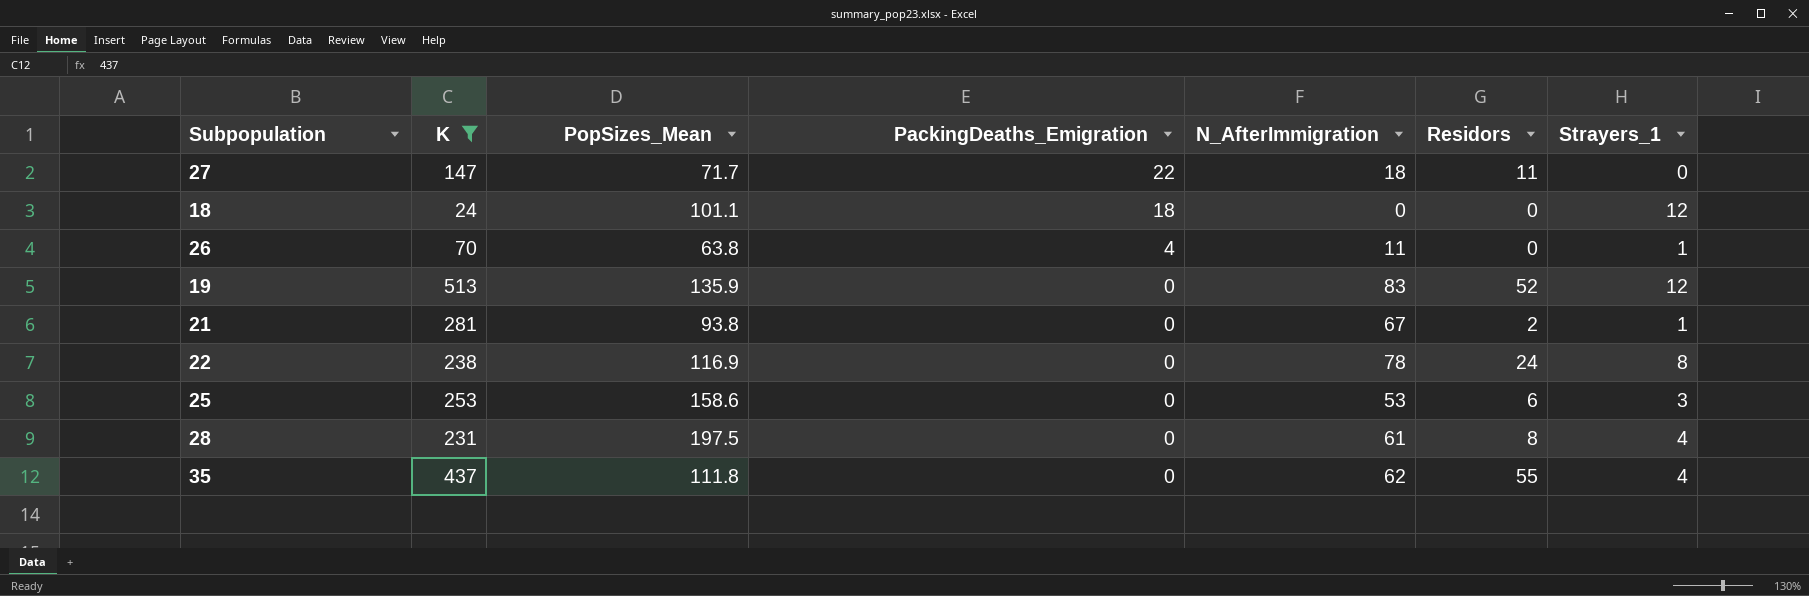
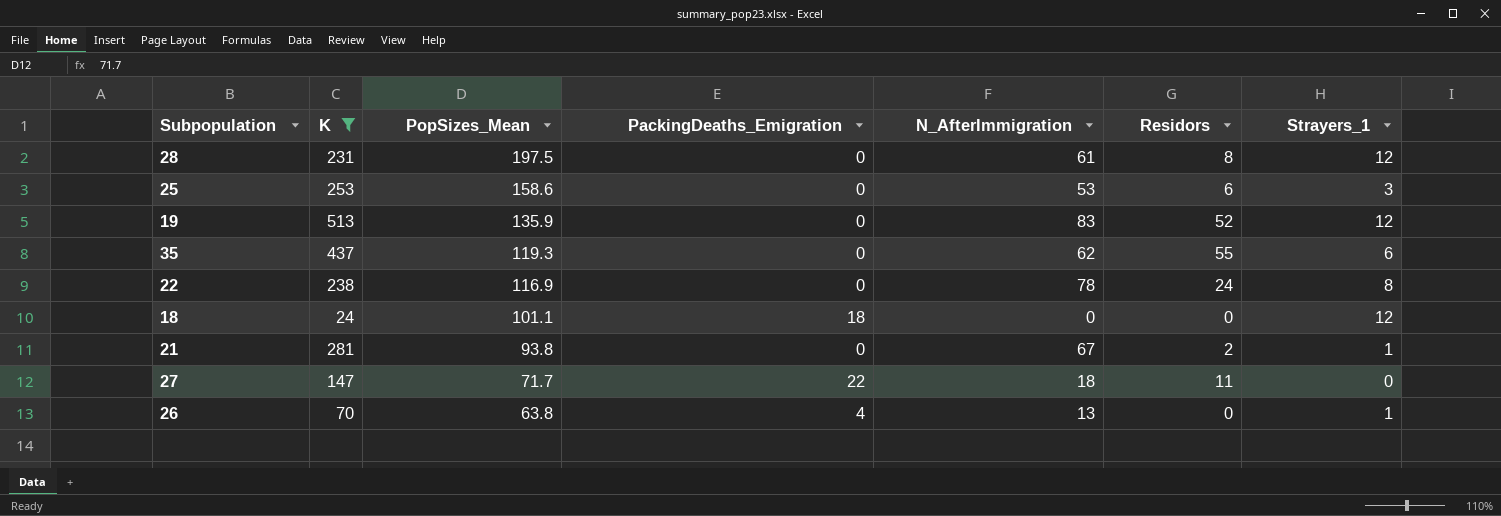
row order: PackingDeaths_Emigration descending -> PopSizes_Mean descending
28 | Strayers_1: 4 -> 12
35 | PopSizes_Mean: 111.8 -> 119.3
35 | Strayers_1: 4 -> 6
26 | N_AfterImmigration: 11 -> 13

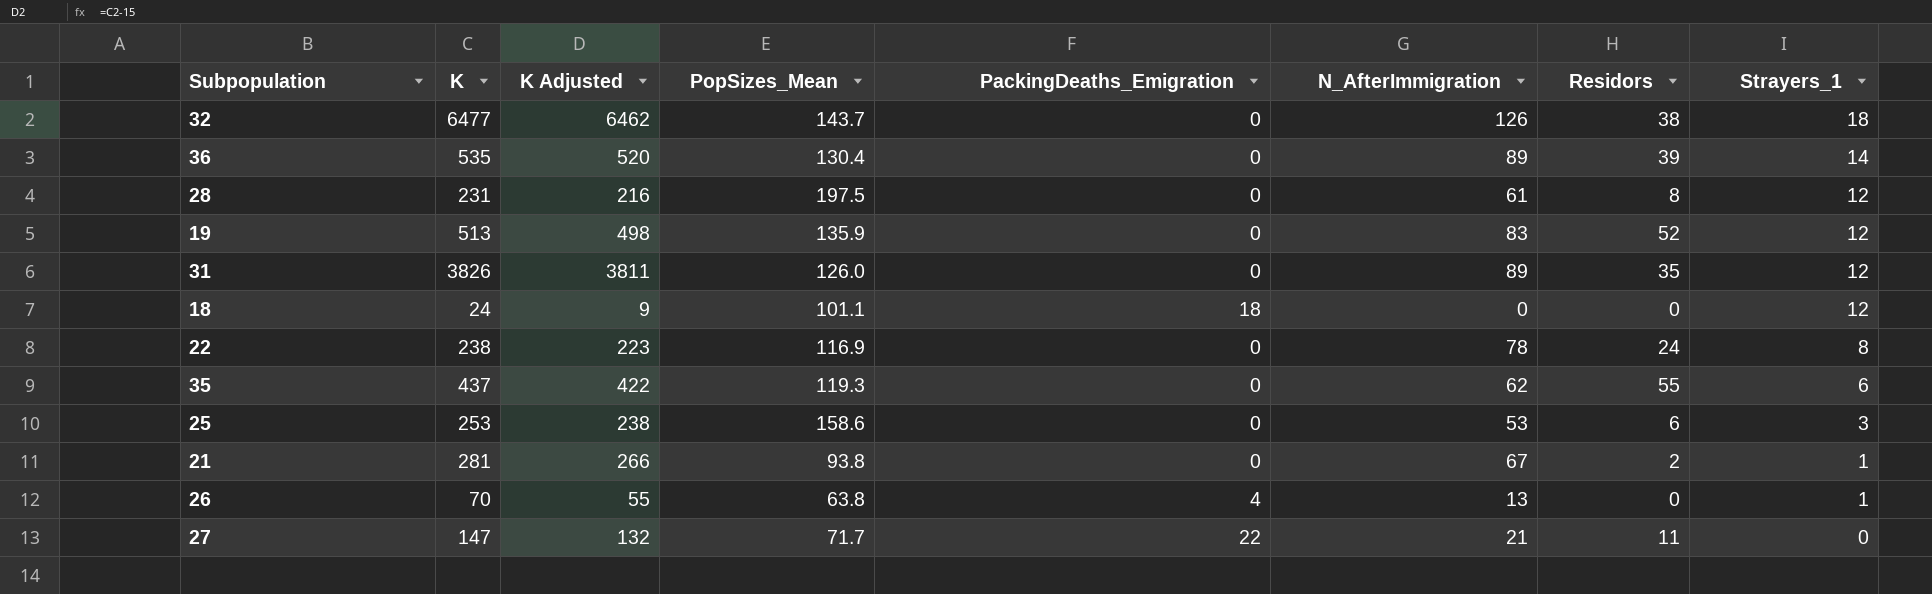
filter: K <= 513 -> none
row order: PopSizes_Mean descending -> Strayers_1 descending
column K Adjusted | formula: none -> [K] - 15
27 | N_AfterImmigration: 18 -> 21

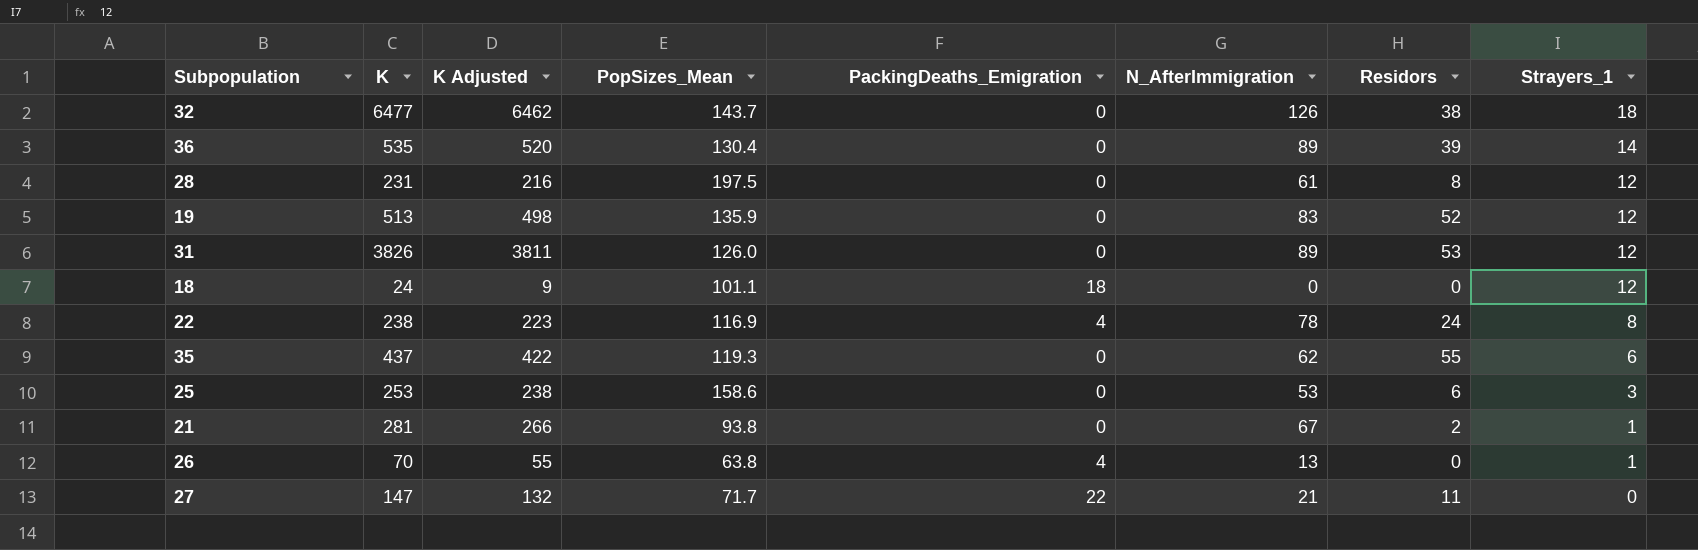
31 | Residors: 35 -> 53
22 | PackingDeaths_Emigration: 0 -> 4

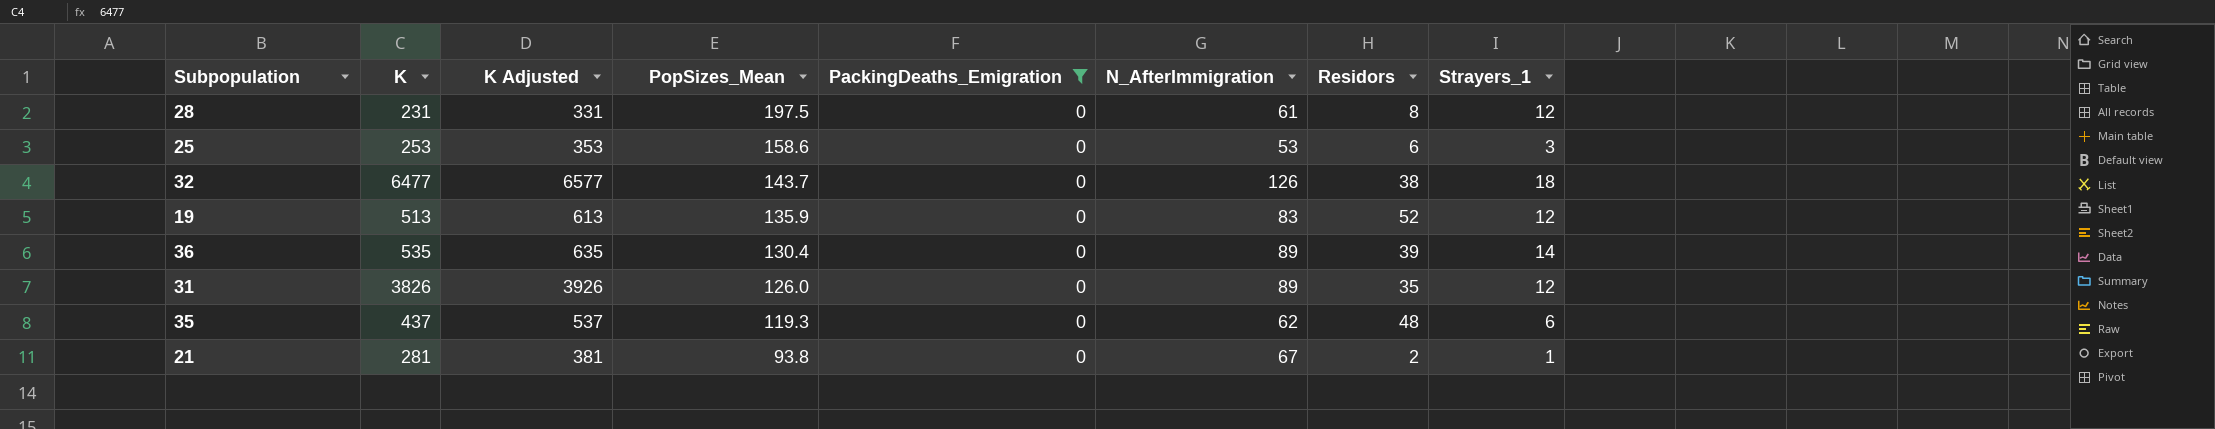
filter: none -> PackingDeaths_Emigration = 0
row order: Strayers_1 descending -> PopSizes_Mean descending
column K Adjusted | formula: [K] - 15 -> [K] + 100
31 | Residors: 53 -> 35
35 | Residors: 55 -> 48

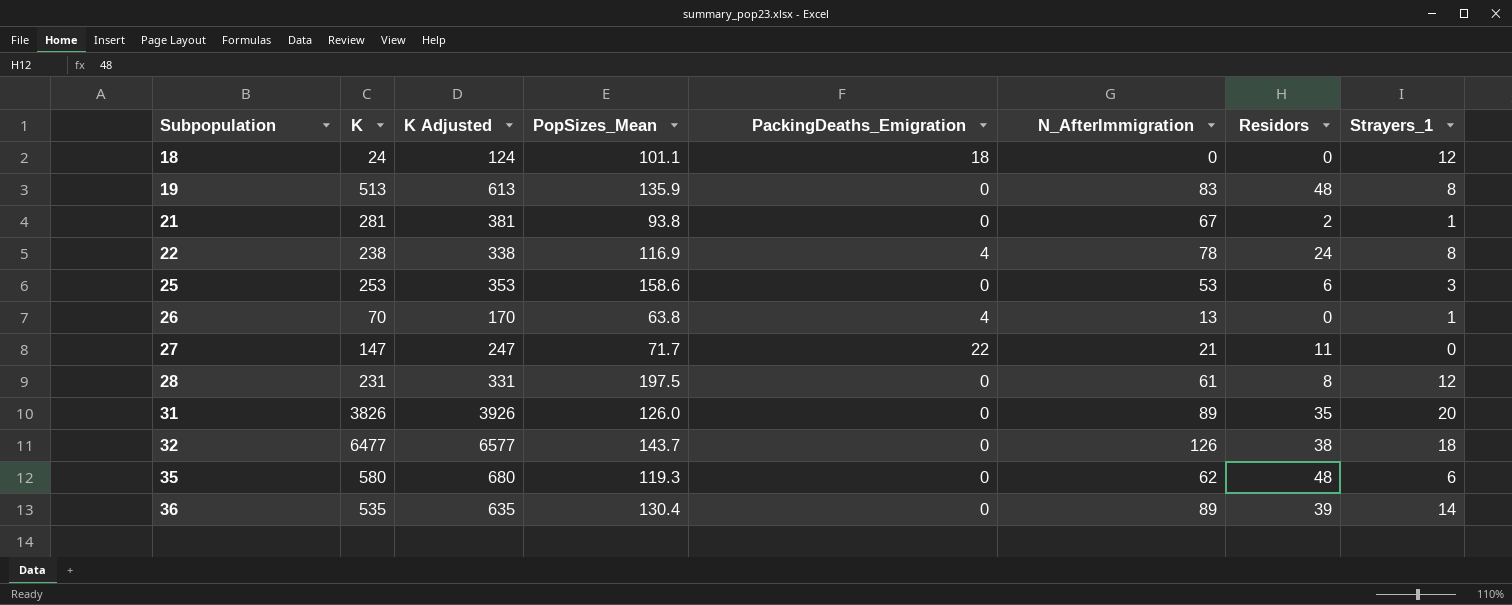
filter: PackingDeaths_Emigration = 0 -> none
row order: PopSizes_Mean descending -> Subpopulation ascending
19 | Residors: 52 -> 48
19 | Strayers_1: 12 -> 8
31 | Strayers_1: 12 -> 20
35 | K: 437 -> 580
35 | K Adjusted: 537 -> 680

